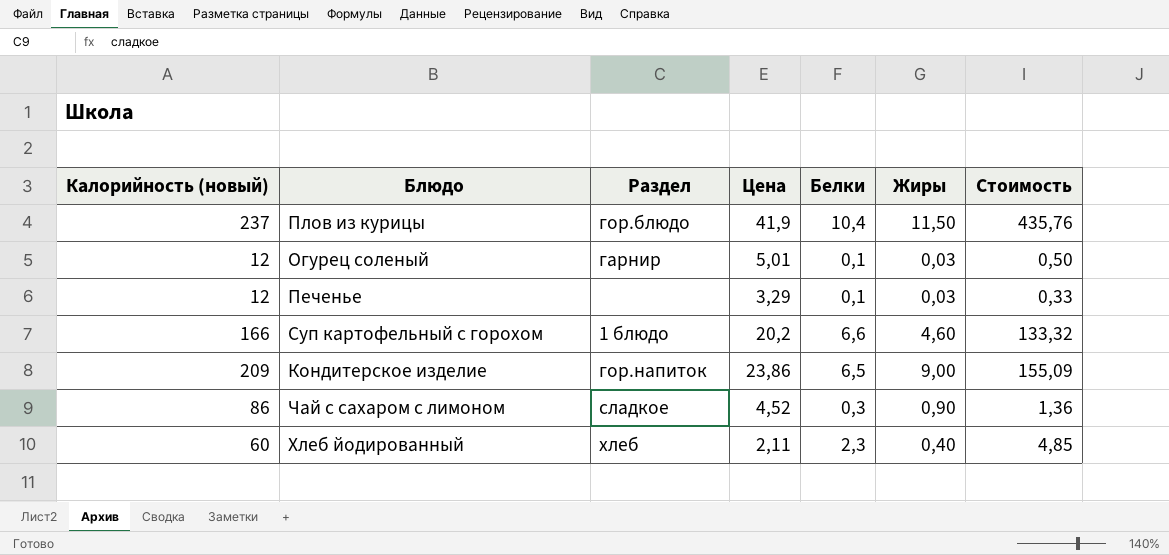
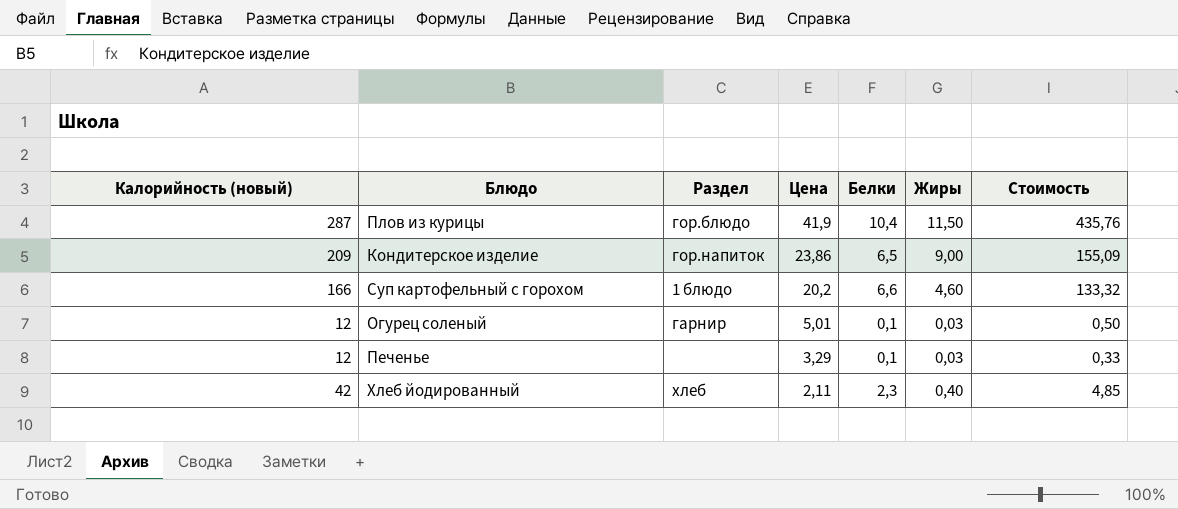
row order: none -> Цена descending
row Чай с сахаром с лимоном: 86 | сладкое | 4,52 | 0,3 | 0,90 | 1,36 -> none
Плов из курицы | Калорийность (новый): 237 -> 287
Хлеб йодированный | Калорийность (новый): 60 -> 42

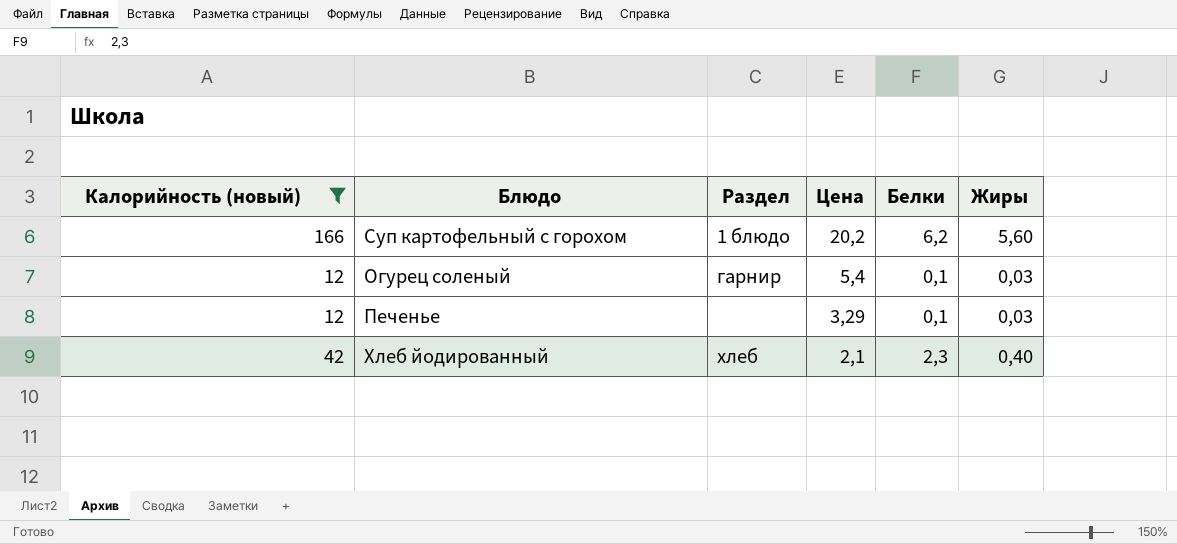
filter: none -> Калорийность (новый) <= 166
column Стоимость | formula: [Цена] * [Белки] -> none
Суп картофельный с горохом | Белки: 6,6 -> 6,2
Суп картофельный с горохом | Жиры: 4,60 -> 5,60
Огурец соленый | Цена: 5,01 -> 5,4
Хлеб йодированный | Цена: 2,11 -> 2,1

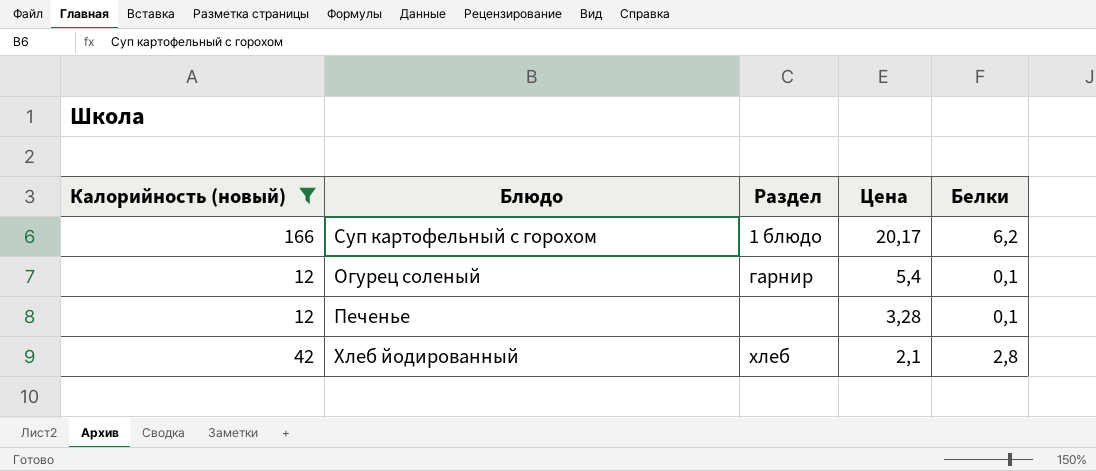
column Жиры | position: 6 -> none
Суп картофельный с горохом | Цена: 20,2 -> 20,17
Печенье | Цена: 3,29 -> 3,28
Хлеб йодированный | Белки: 2,3 -> 2,8

